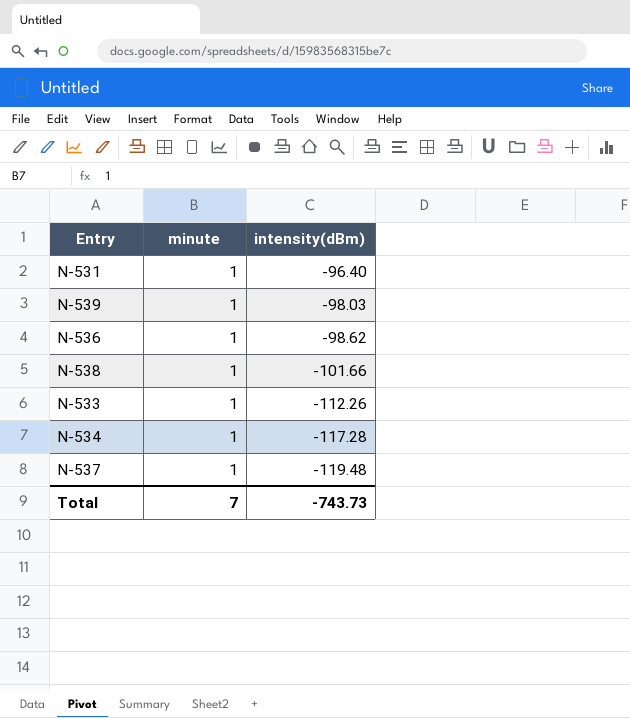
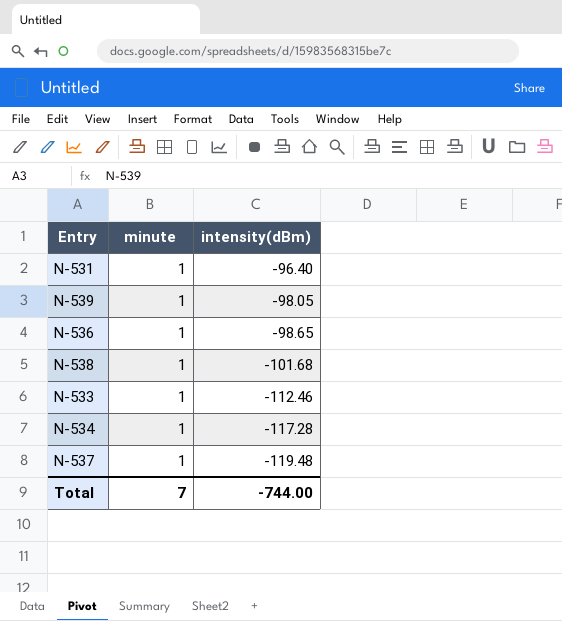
N-539 | intensity(dBm): -98.03 -> -98.05
N-536 | intensity(dBm): -98.62 -> -98.65
N-538 | intensity(dBm): -101.66 -> -101.68
N-533 | intensity(dBm): -112.26 -> -112.46
Total | intensity(dBm): -743.73 -> -744.00

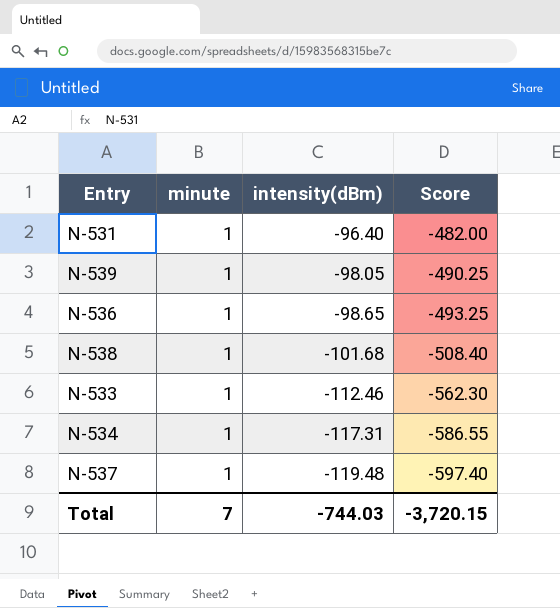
column Score | formula: none -> [intensity(dBm)] * 5
N-534 | intensity(dBm): -117.28 -> -117.31
Total | intensity(dBm): -744.00 -> -744.03

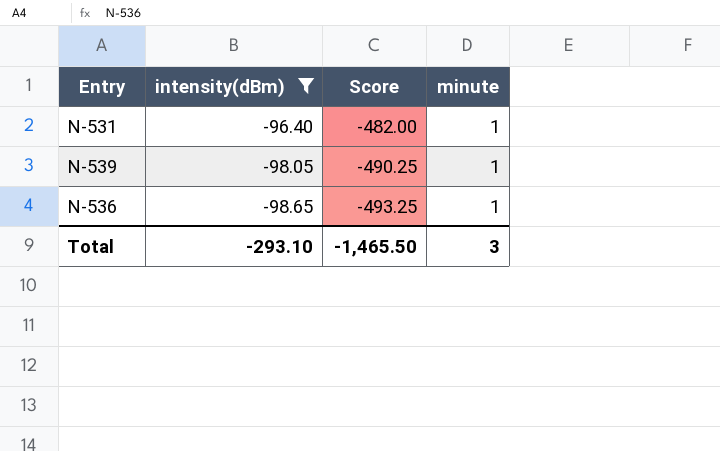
filter: none -> intensity(dBm) >= -98.65
column minute | position: 2 -> 4
Total | intensity(dBm): -744.03 -> -293.10
Total | Score: -3,720.15 -> -1,465.50
Total | minute: 7 -> 3

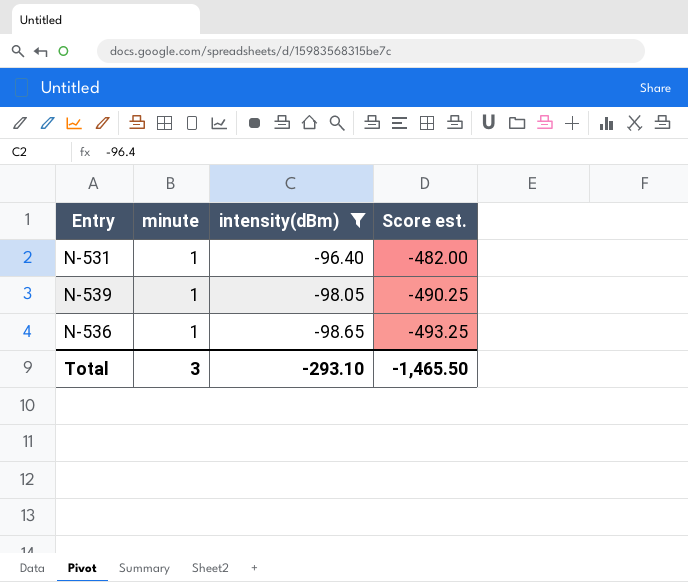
column minute | position: 4 -> 2
column name: Score -> Score est.

